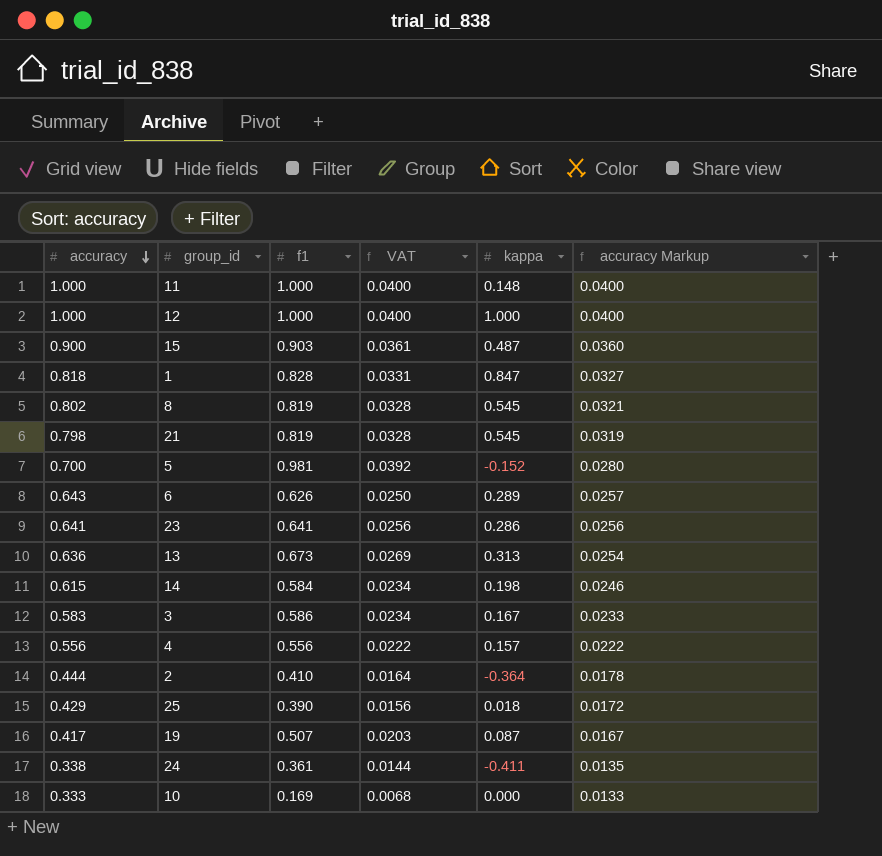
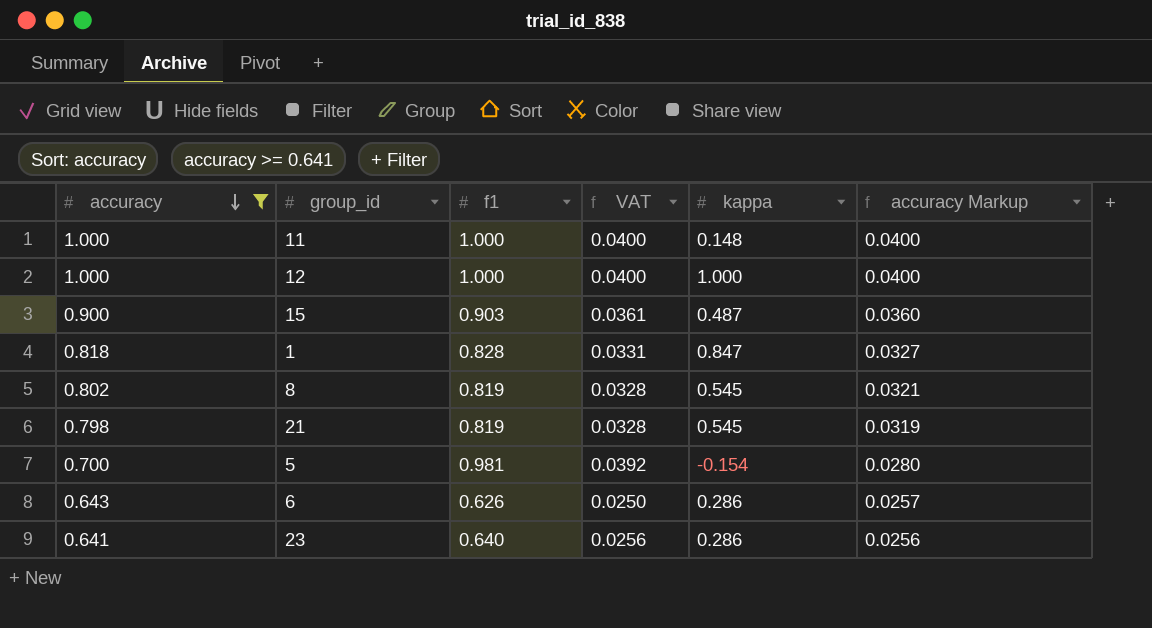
filter: none -> accuracy >= 0.641
5 | kappa: -0.152 -> -0.154
6 | kappa: 0.289 -> 0.286
23 | f1: 0.641 -> 0.640

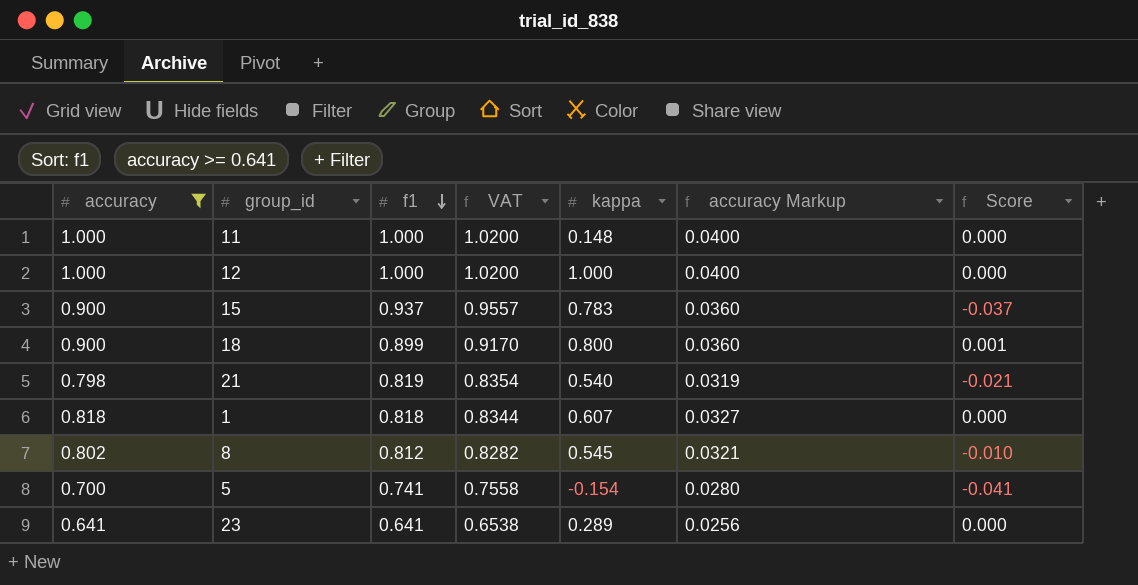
row order: accuracy descending -> f1 descending
column VAT | formula: [f1] * 0.04 -> [f1] * 1.02
column Score | formula: none -> [accuracy] - [f1]
row 6: 0.643 | 0.626 | 0.0250 | 0.286 | 0.0257 -> none
15 | f1: 0.903 -> 0.937
15 | kappa: 0.487 -> 0.783
row 18: none -> 0.900 | 0.899 | 0.9170 | 0.800 | 0.0360 | 0.001
21 | kappa: 0.545 -> 0.540
1 | f1: 0.828 -> 0.818
1 | kappa: 0.847 -> 0.607
8 | f1: 0.819 -> 0.812
5 | f1: 0.981 -> 0.741
23 | f1: 0.640 -> 0.641
23 | kappa: 0.286 -> 0.289

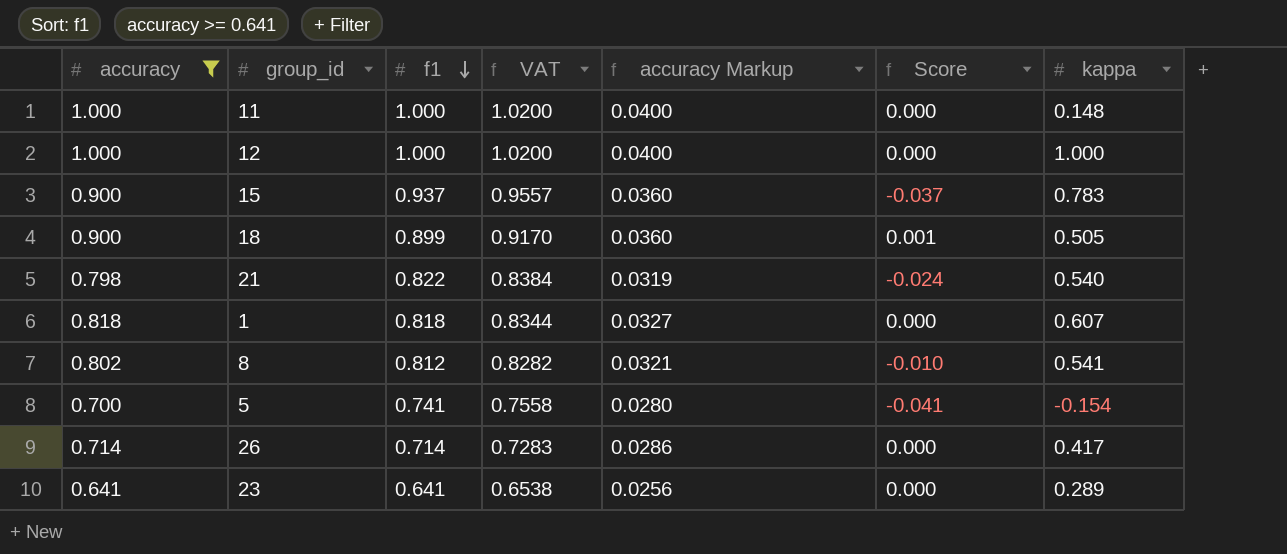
column kappa | position: 5 -> 7
18 | kappa: 0.800 -> 0.505
21 | f1: 0.819 -> 0.822
21 | VAT: 0.8354 -> 0.8384
21 | Score: -0.021 -> -0.024
8 | kappa: 0.545 -> 0.541
row 26: none -> 0.714 | 0.714 | 0.7283 | 0.0286 | 0.000 | 0.417

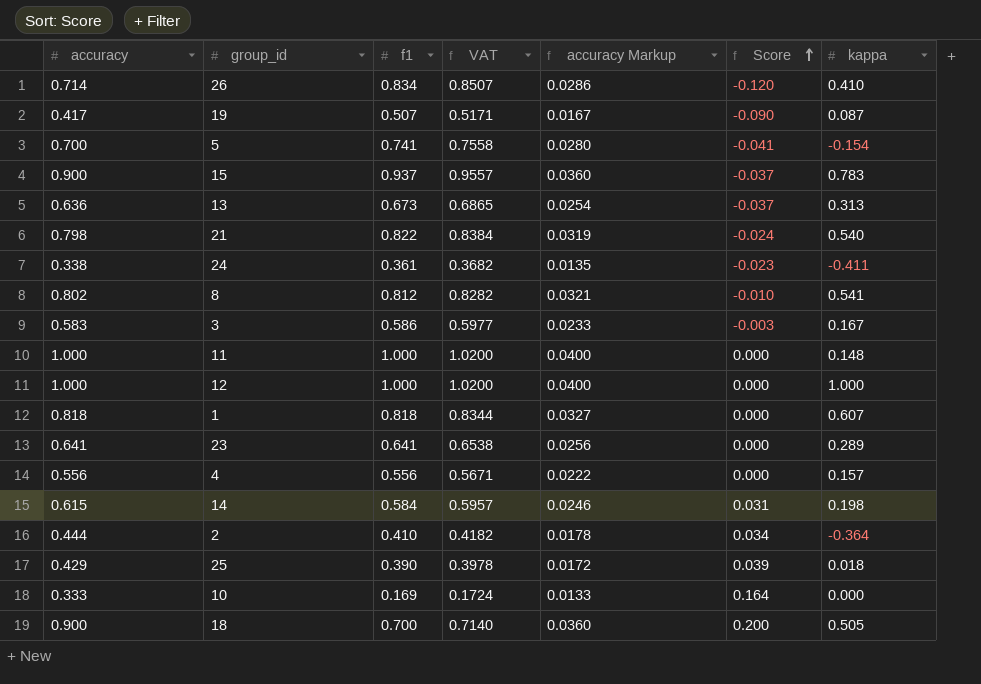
filter: accuracy >= 0.641 -> none
row order: f1 descending -> Score ascending
26 | f1: 0.714 -> 0.834
26 | VAT: 0.7283 -> 0.8507
26 | Score: 0.000 -> -0.120
26 | kappa: 0.417 -> 0.410
18 | f1: 0.899 -> 0.700
18 | VAT: 0.9170 -> 0.7140
18 | Score: 0.001 -> 0.200

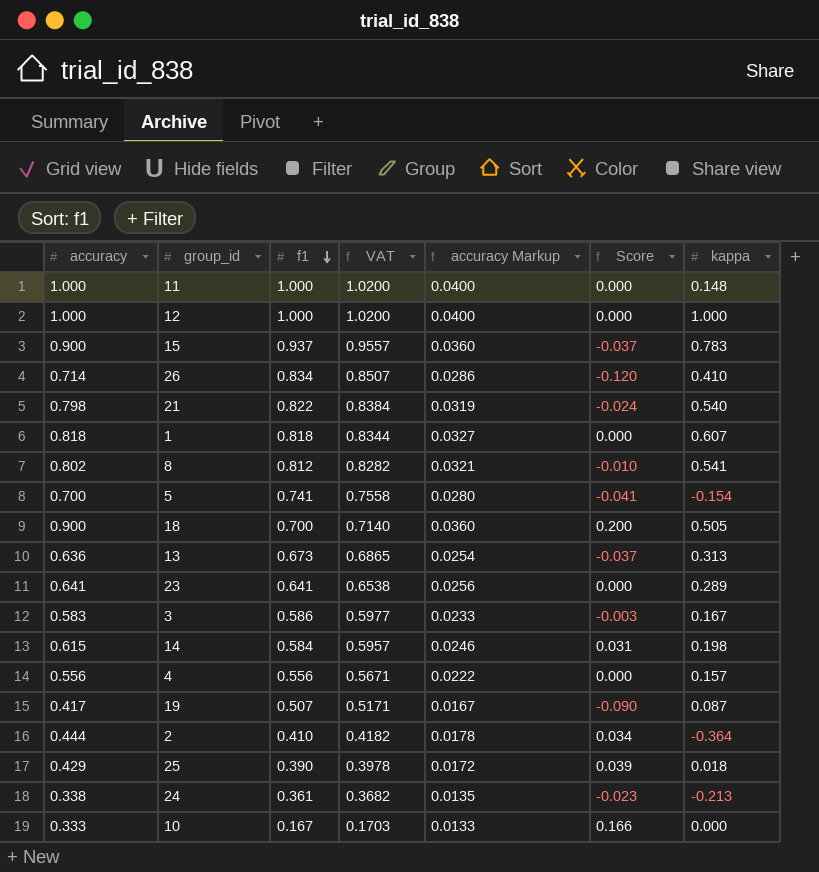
row order: Score ascending -> f1 descending
24 | kappa: -0.411 -> -0.213
10 | f1: 0.169 -> 0.167
10 | VAT: 0.1724 -> 0.1703
10 | Score: 0.164 -> 0.166

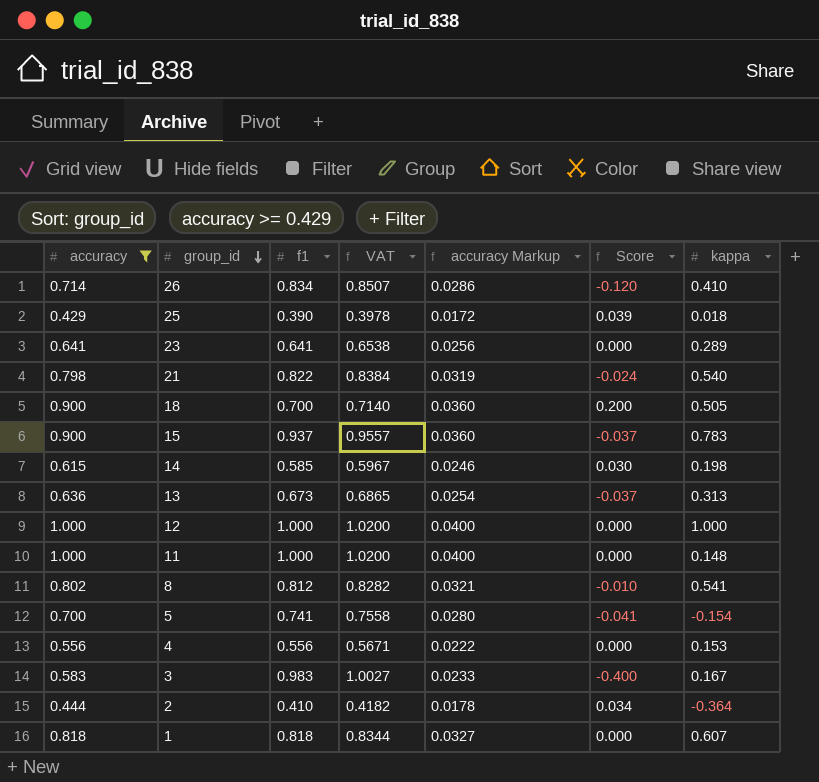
filter: none -> accuracy >= 0.429
row order: f1 descending -> group_id descending
14 | f1: 0.584 -> 0.585
14 | VAT: 0.5957 -> 0.5967
14 | Score: 0.031 -> 0.030
4 | kappa: 0.157 -> 0.153
3 | f1: 0.586 -> 0.983
3 | VAT: 0.5977 -> 1.0027
3 | Score: -0.003 -> -0.400

